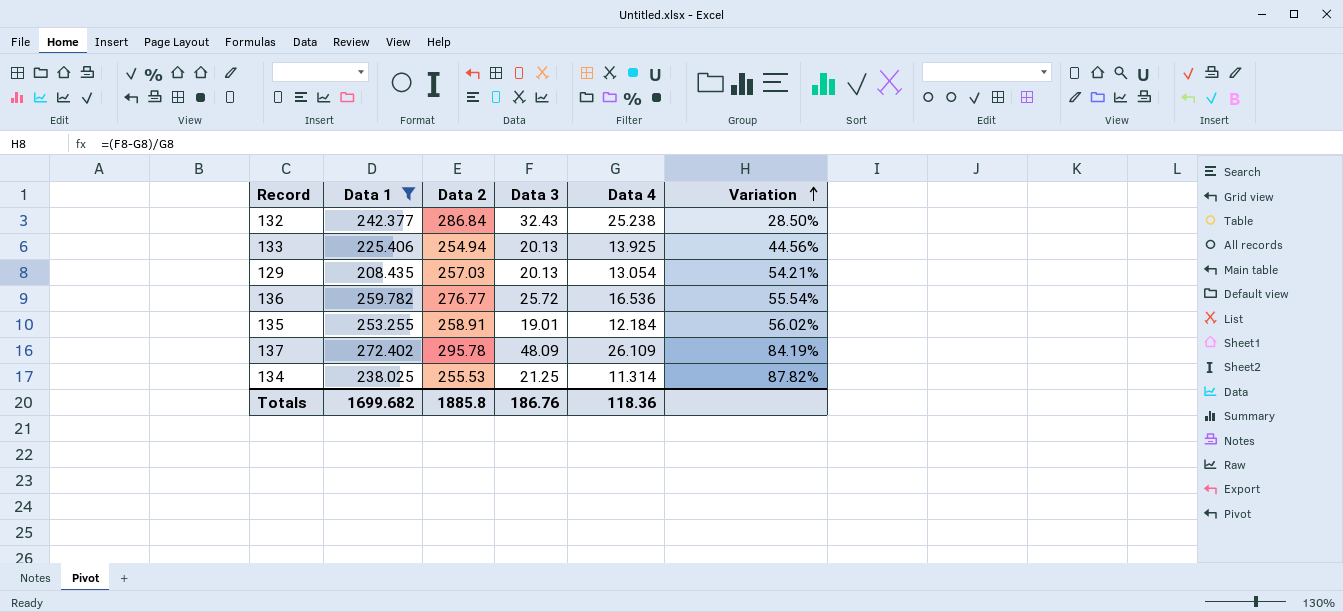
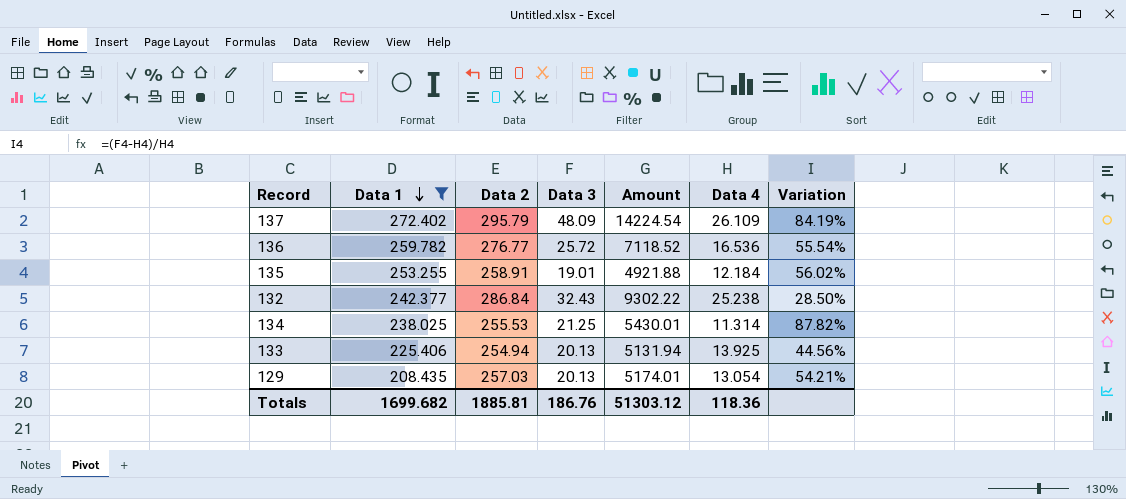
row order: Variation ascending -> Data 1 descending
column Amount | formula: none -> [Data 2] * [Data 3]
137 | Data 2: 295.78 -> 295.79
Totals | Data 2: 1885.8 -> 1885.81

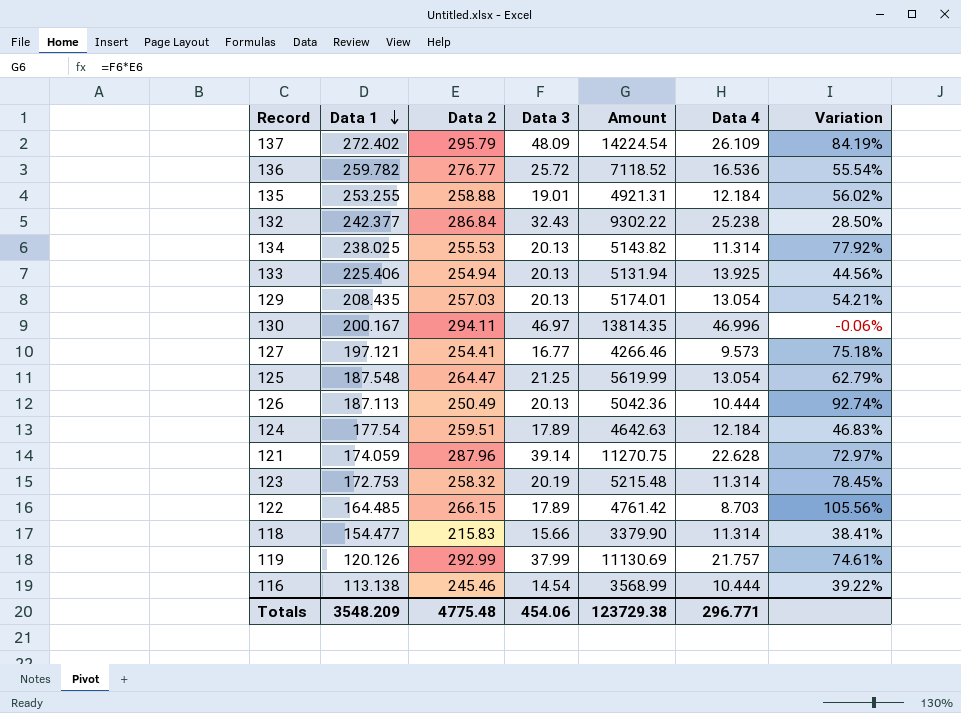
filter: Data 1 >= 208.435 -> none
135 | Data 2: 258.91 -> 258.88
135 | Amount: 4921.88 -> 4921.31
134 | Data 3: 21.25 -> 20.13
134 | Amount: 5430.01 -> 5143.82
134 | Variation: 87.82% -> 77.92%
Totals | Data 1: 1699.682 -> 3548.209
Totals | Data 2: 1885.81 -> 4775.48
Totals | Data 3: 186.76 -> 454.06
Totals | Amount: 51303.12 -> 123729.38
Totals | Data 4: 118.36 -> 296.771

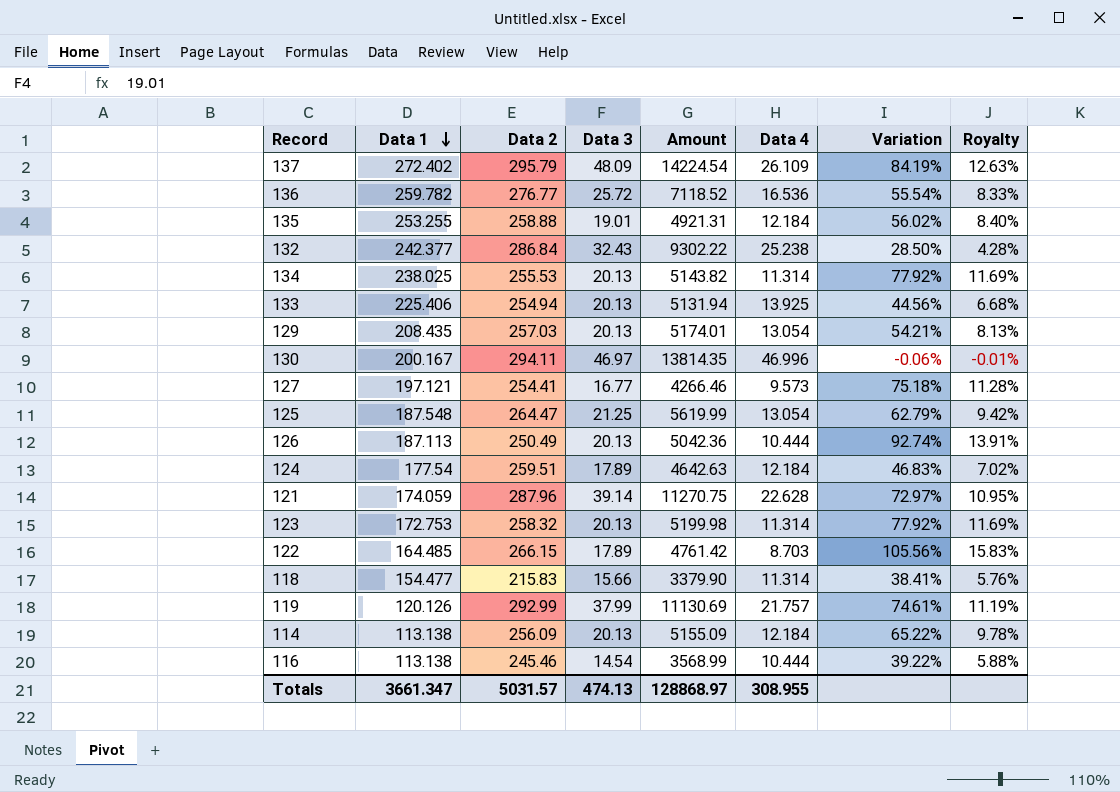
column Royalty | formula: none -> [Variation] * 0.15
123 | Data 3: 20.19 -> 20.13
123 | Amount: 5215.48 -> 5199.98
123 | Variation: 78.45% -> 77.92%
row 114: none -> 113.138 | 256.09 | 20.13 | 5155.09 | 12.184 | 65.22% | 9.78%
Totals | Data 1: 3548.209 -> 3661.347
Totals | Data 2: 4775.48 -> 5031.57
Totals | Data 3: 454.06 -> 474.13
Totals | Amount: 123729.38 -> 128868.97
Totals | Data 4: 296.771 -> 308.955

